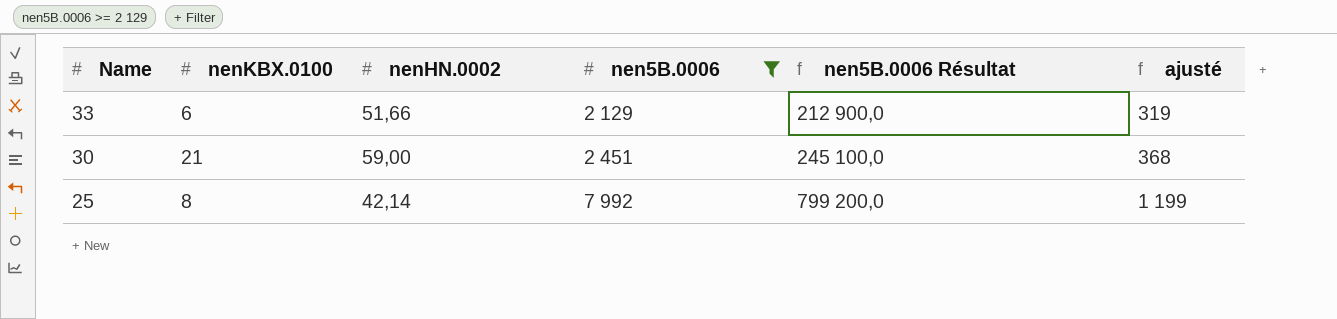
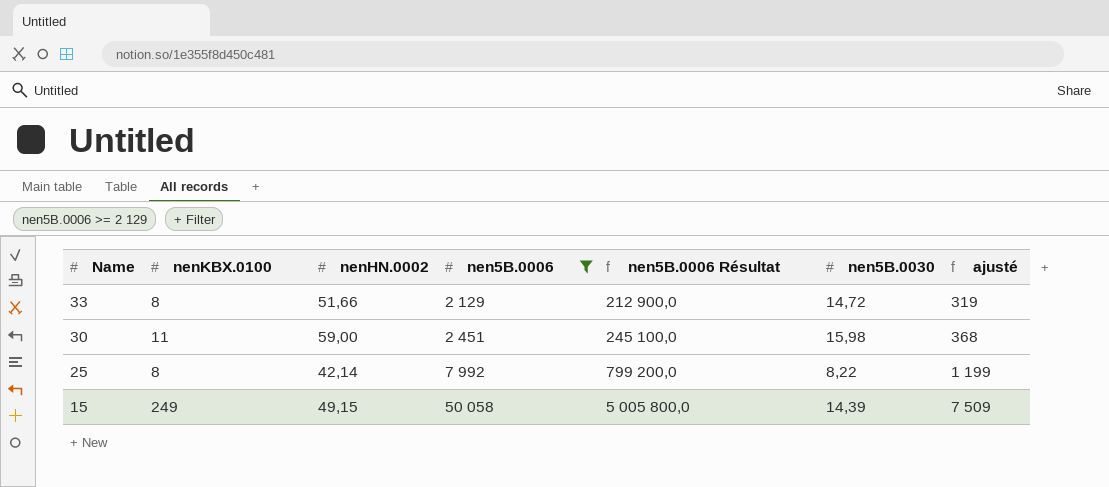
column nen5B.0030 | position: none -> 6
33 | nenKBX.0100: 6 -> 8
30 | nenKBX.0100: 21 -> 11
row 15: none -> 249 | 49,15 | 50 058 | 5 005 800,0 | 14,39 | 7 509

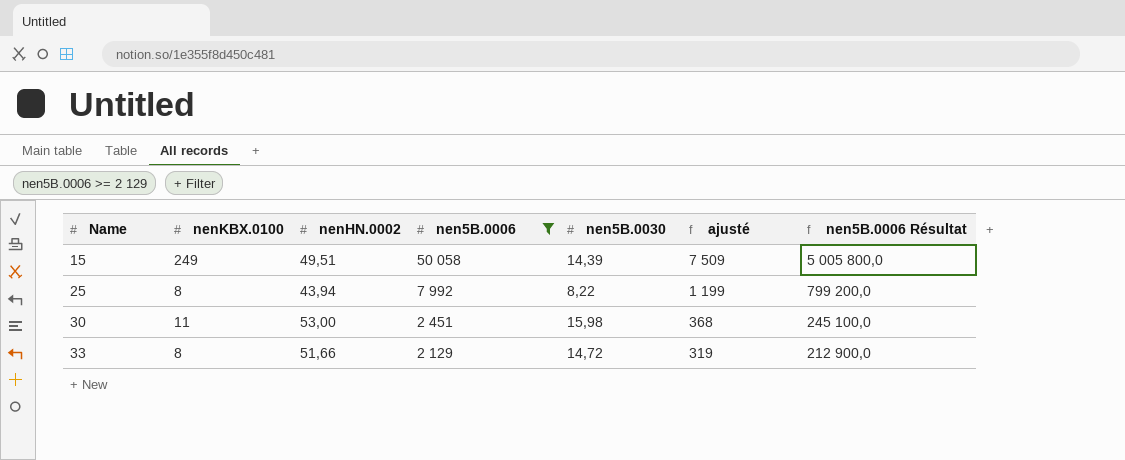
row order: Name descending -> Name ascending
column nen5B.0006 Résultat | position: 5 -> 7
15 | nenHN.0002: 49,15 -> 49,51
25 | nenHN.0002: 42,14 -> 43,94
30 | nenHN.0002: 59,00 -> 53,00

